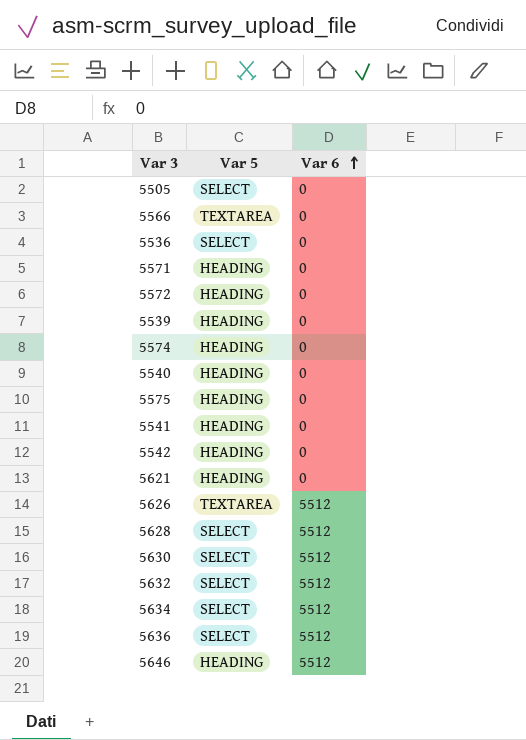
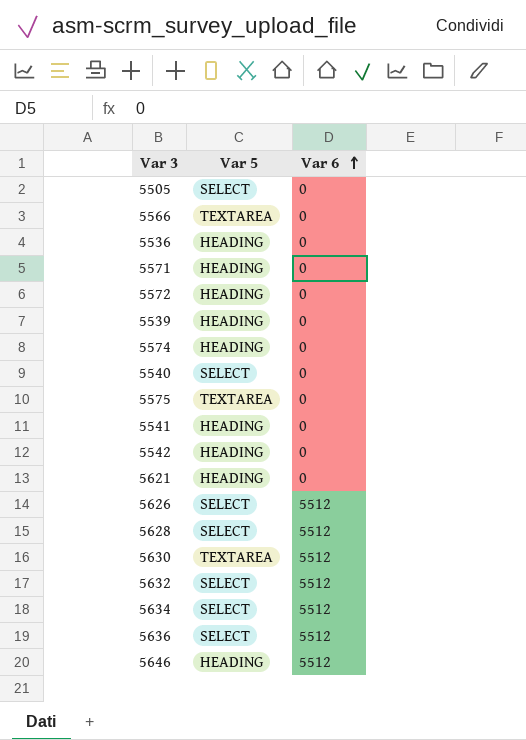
5536 | Var 5: SELECT -> HEADING
5540 | Var 5: HEADING -> SELECT
5575 | Var 5: HEADING -> TEXTAREA
5626 | Var 5: TEXTAREA -> SELECT
5630 | Var 5: SELECT -> TEXTAREA

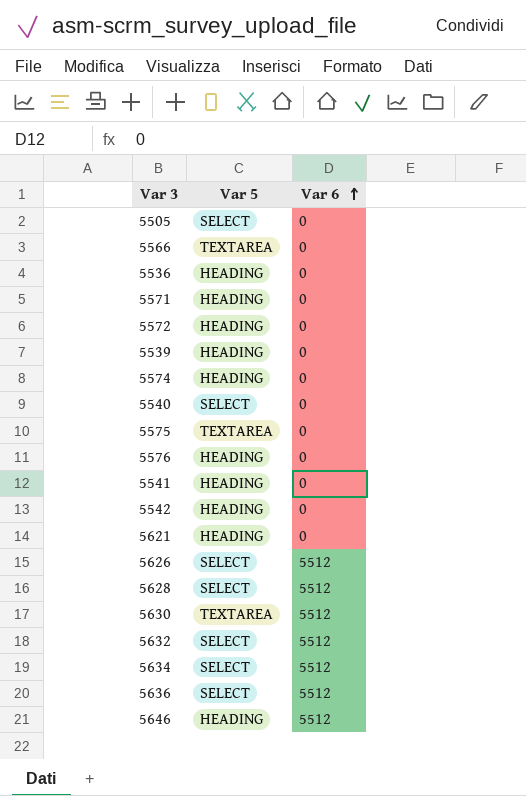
row 5576: none -> HEADING | 0

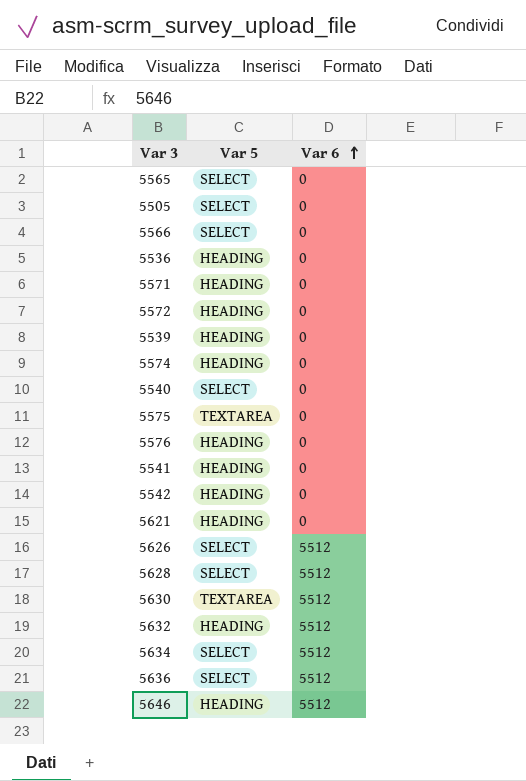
row 5565: none -> SELECT | 0
5566 | Var 5: TEXTAREA -> SELECT
5632 | Var 5: SELECT -> HEADING

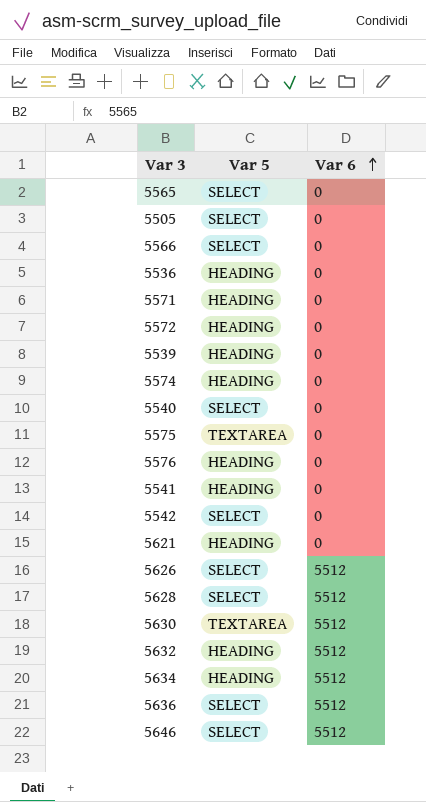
5542 | Var 5: HEADING -> SELECT
5634 | Var 5: SELECT -> HEADING
5646 | Var 5: HEADING -> SELECT

